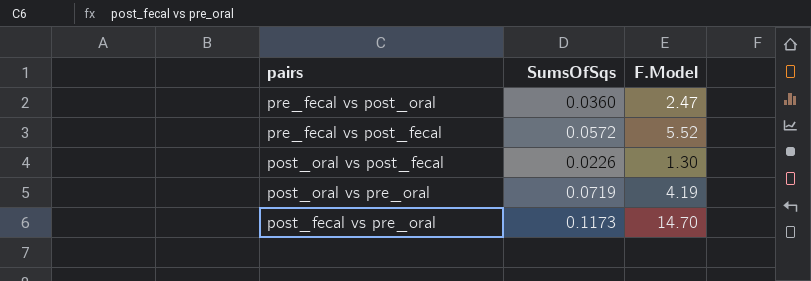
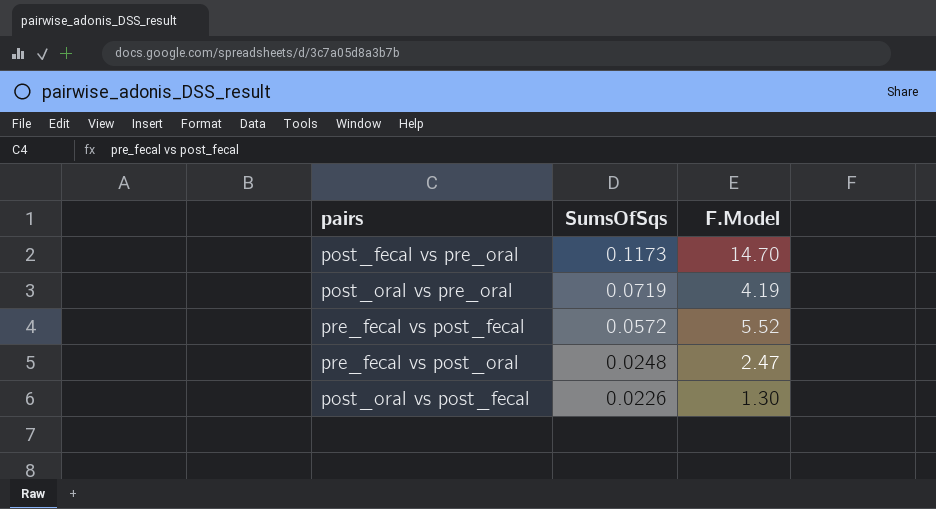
row order: none -> SumsOfSqs descending
pre_fecal vs post_oral | SumsOfSqs: 0.0360 -> 0.0248

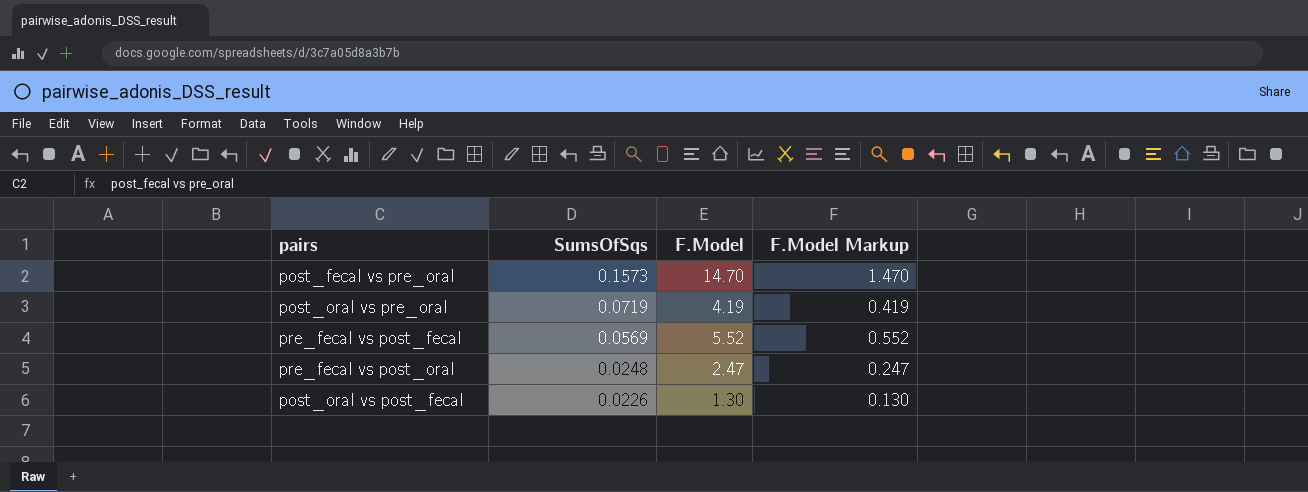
column F.Model Markup | formula: none -> [F.Model] * 0.1
post_fecal vs pre_oral | SumsOfSqs: 0.1173 -> 0.1573
pre_fecal vs post_fecal | SumsOfSqs: 0.0572 -> 0.0569

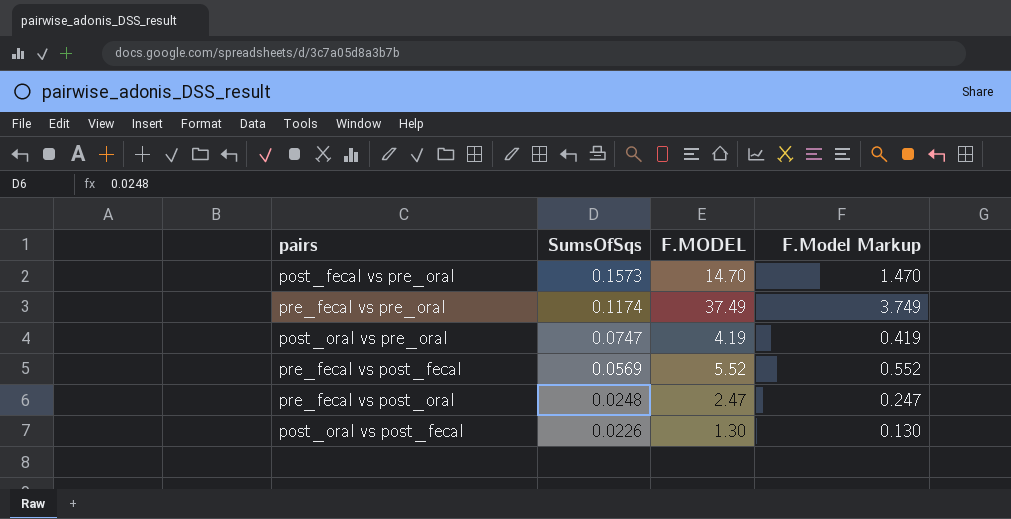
column name: F.Model -> F.MODEL
row pre_fecal vs pre_oral: none -> 0.1174 | 37.49 | 3.749
post_oral vs pre_oral | SumsOfSqs: 0.0719 -> 0.0747

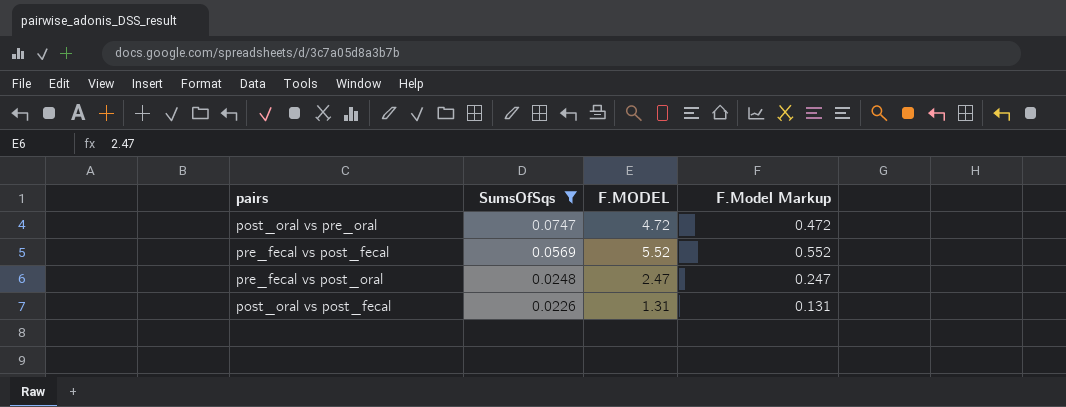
filter: none -> SumsOfSqs <= 0.0747
post_oral vs pre_oral | F.MODEL: 4.19 -> 4.72
post_oral vs pre_oral | F.Model Markup: 0.419 -> 0.472
post_oral vs post_fecal | F.MODEL: 1.30 -> 1.31
post_oral vs post_fecal | F.Model Markup: 0.130 -> 0.131

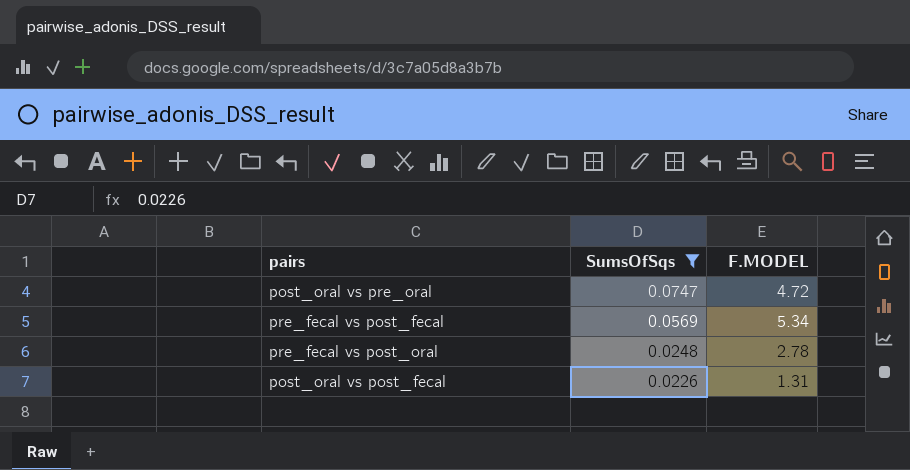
column F.Model Markup | formula: [F.MODEL] * 0.1 -> none
pre_fecal vs post_fecal | F.MODEL: 5.52 -> 5.34
pre_fecal vs post_oral | F.MODEL: 2.47 -> 2.78

